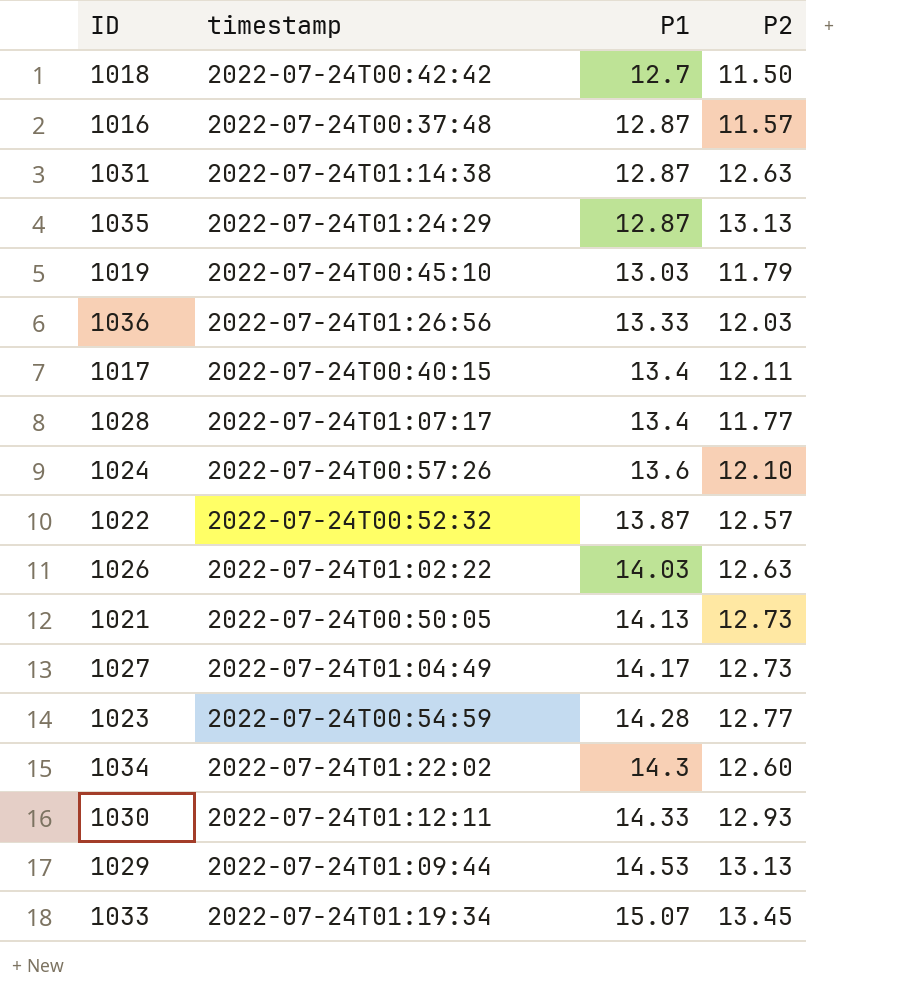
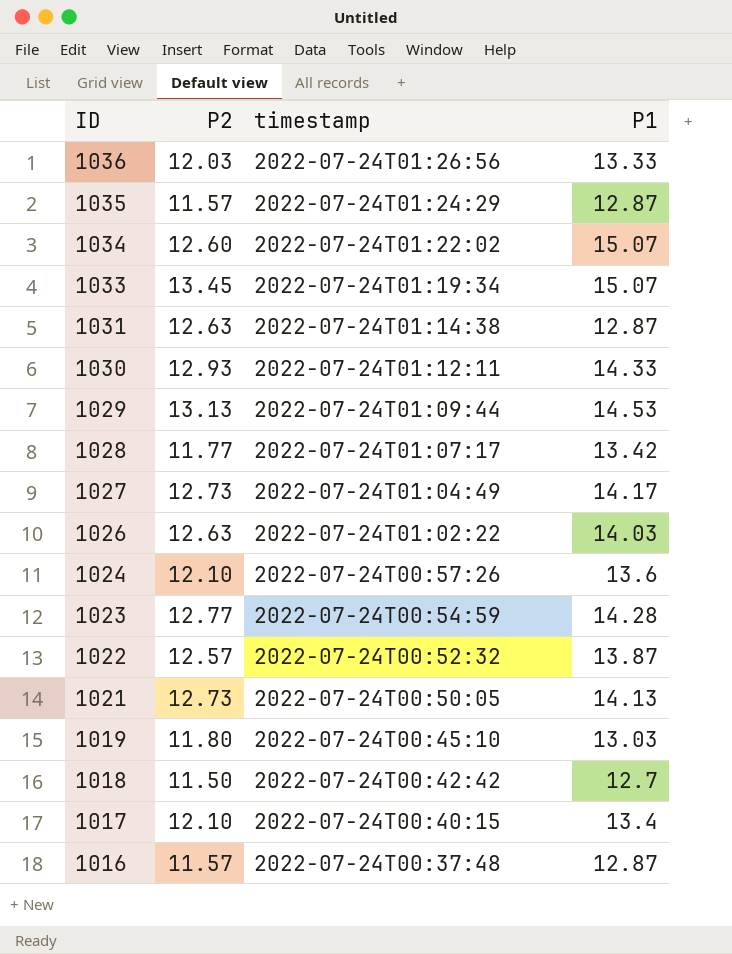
row order: P1 ascending -> ID descending
column P2 | position: 4 -> 2
1035 | P2: 13.13 -> 11.57
1034 | P1: 14.3 -> 15.07
1028 | P1: 13.4 -> 13.42
1019 | P2: 11.79 -> 11.80
1017 | P2: 12.11 -> 12.10

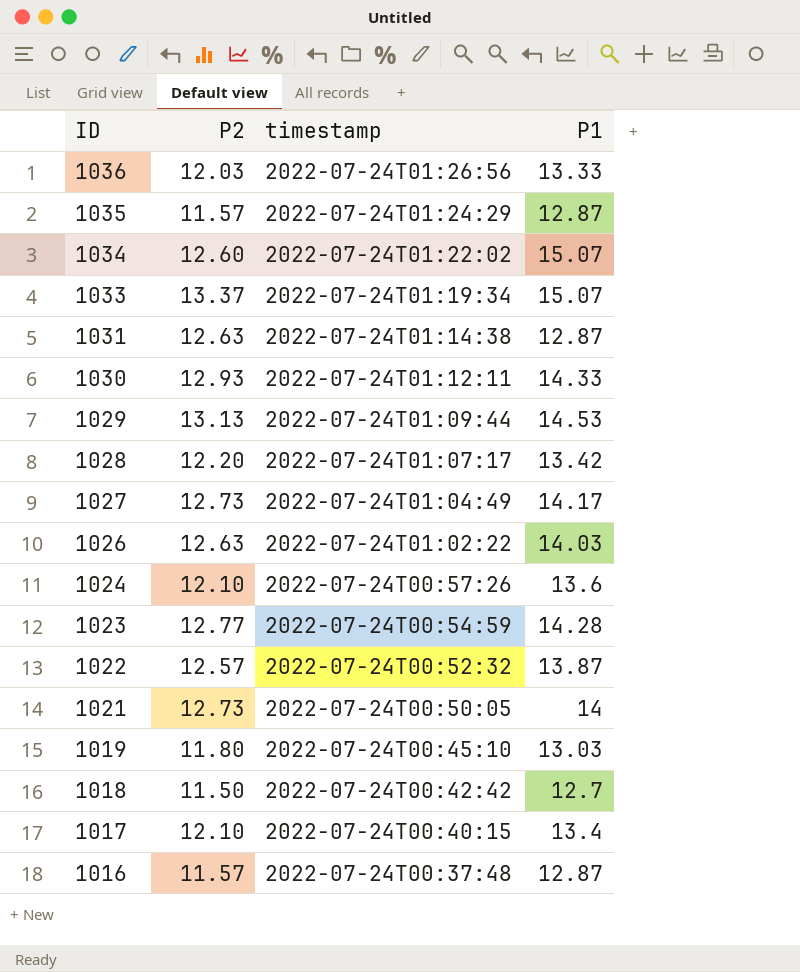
1033 | P2: 13.45 -> 13.37
1028 | P2: 11.77 -> 12.20
1021 | P1: 14.13 -> 14

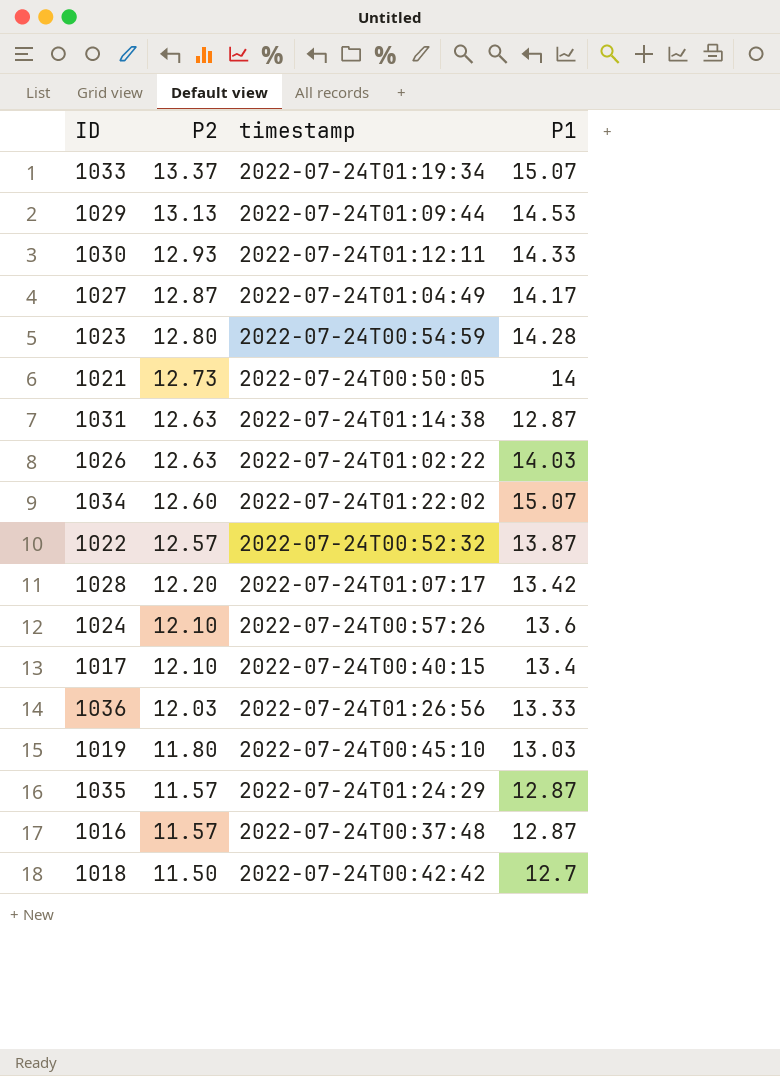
row order: ID descending -> P2 descending
1027 | P2: 12.73 -> 12.87
1023 | P2: 12.77 -> 12.80

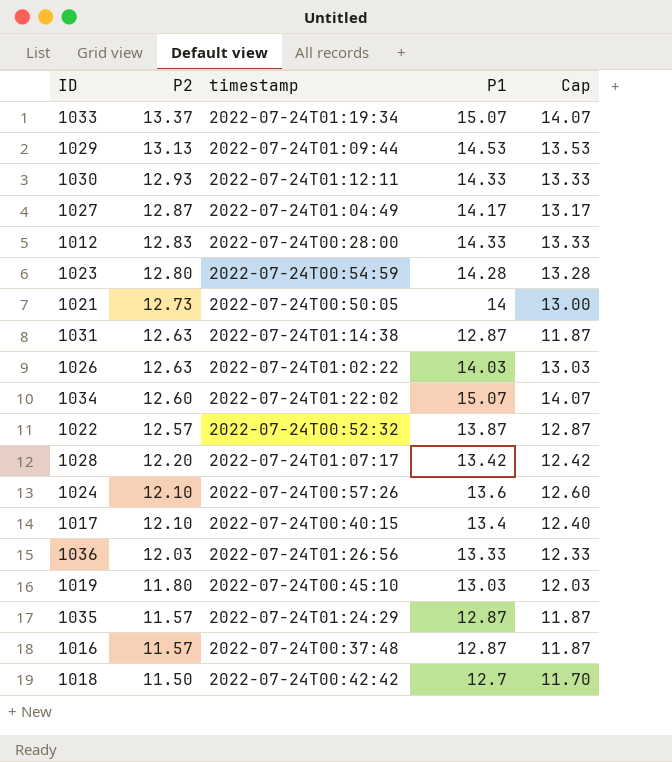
column Cap | formula: none -> [P1] - 1
row 1012: none -> 12.83 | 2022-07-24T00:28:00 | 14.33 | 13.33

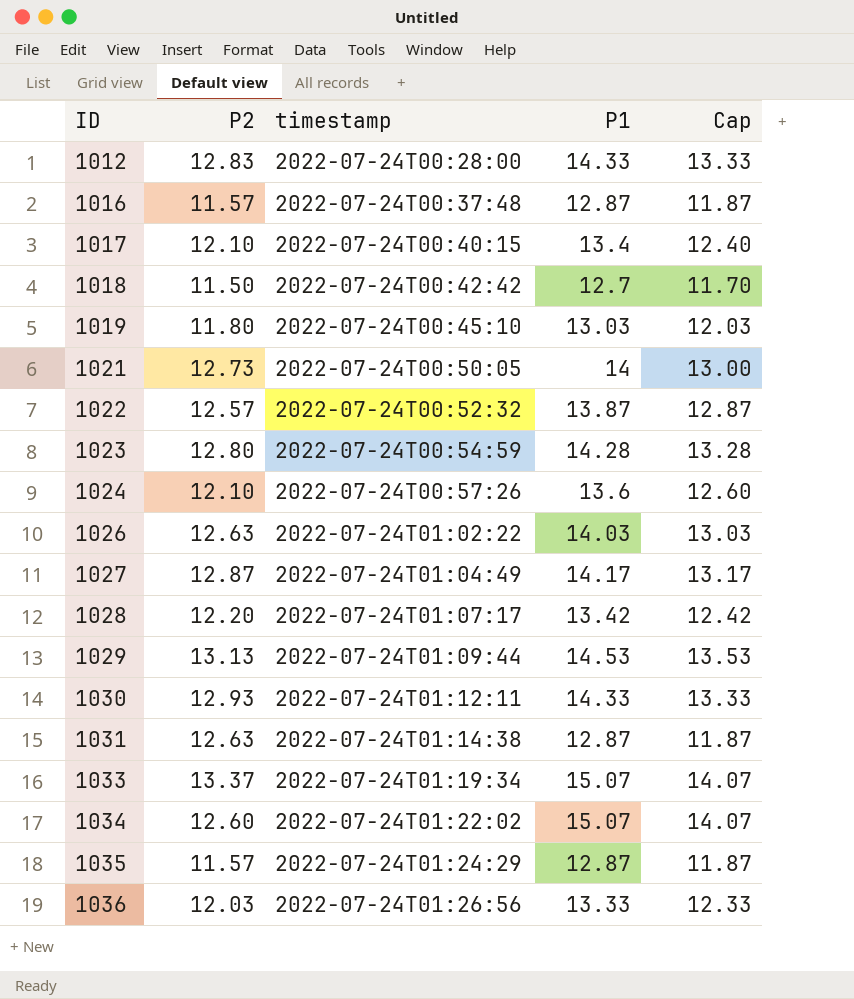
row order: P2 descending -> ID ascending

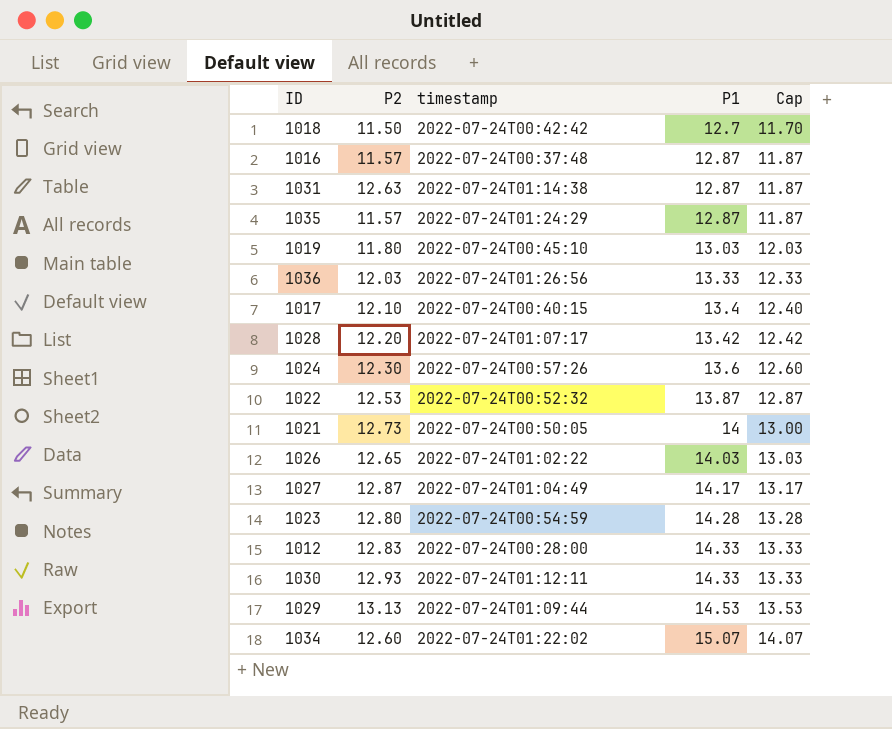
row order: ID ascending -> P1 ascending
row 1033: 13.37 | 2022-07-24T01:19:34 | 15.07 | 14.07 -> none
1024 | P2: 12.10 -> 12.30
1022 | P2: 12.57 -> 12.53
1026 | P2: 12.63 -> 12.65

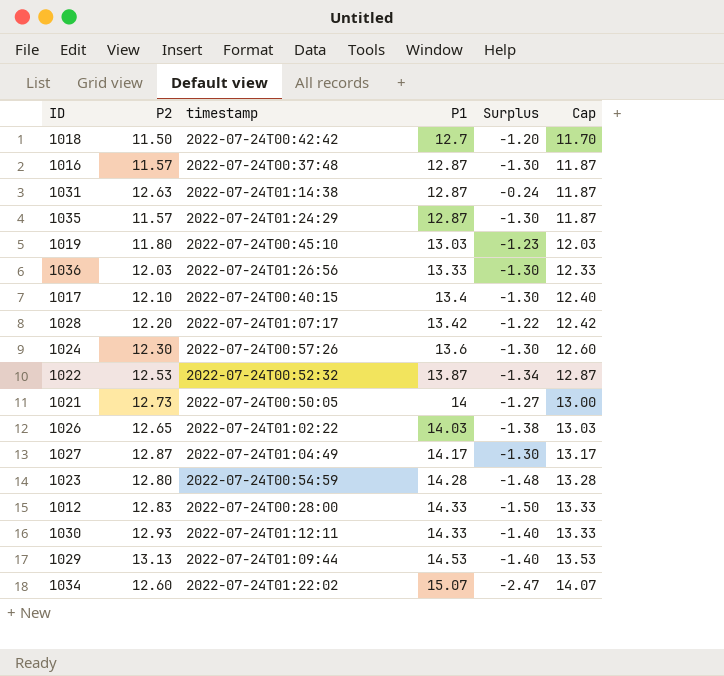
column Surplus | formula: none -> [P2] - [P1]

